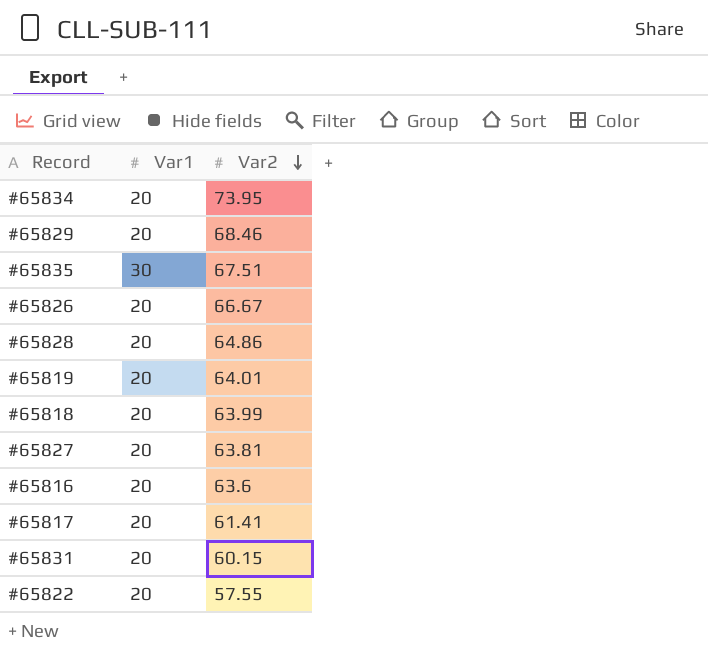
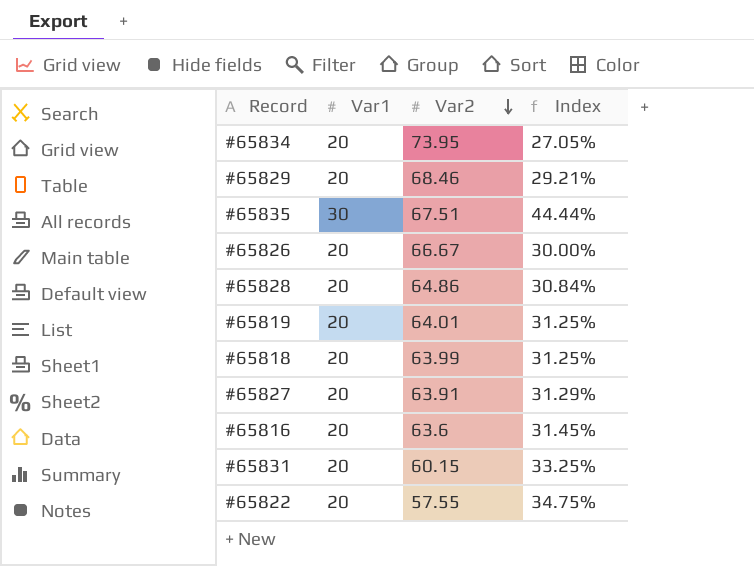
column Index | formula: none -> [Var1] / [Var2]
row #65817: 20 | 61.41 -> none
#65827 | Var2: 63.81 -> 63.91

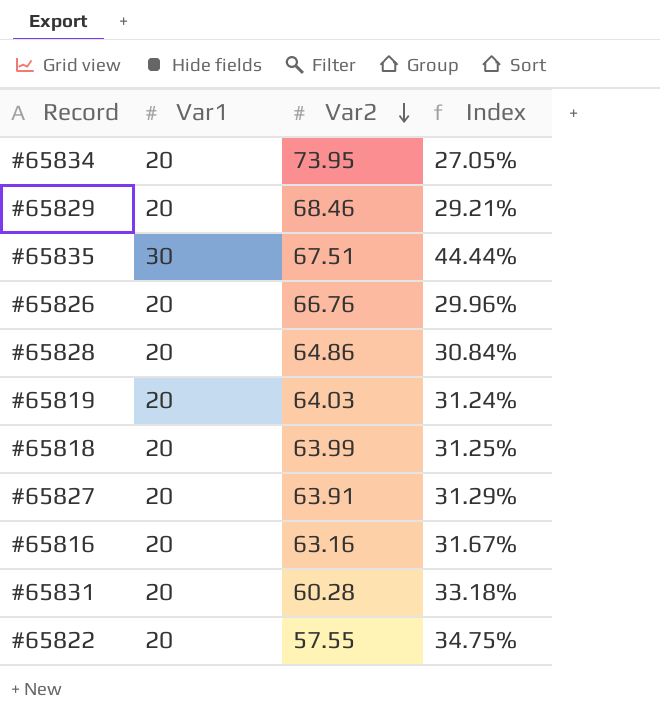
#65826 | Var2: 66.67 -> 66.76
#65826 | Index: 30.00% -> 29.96%
#65819 | Var2: 64.01 -> 64.03
#65819 | Index: 31.25% -> 31.24%
#65816 | Var2: 63.6 -> 63.16
#65816 | Index: 31.45% -> 31.67%
#65831 | Var2: 60.15 -> 60.28
#65831 | Index: 33.25% -> 33.18%

